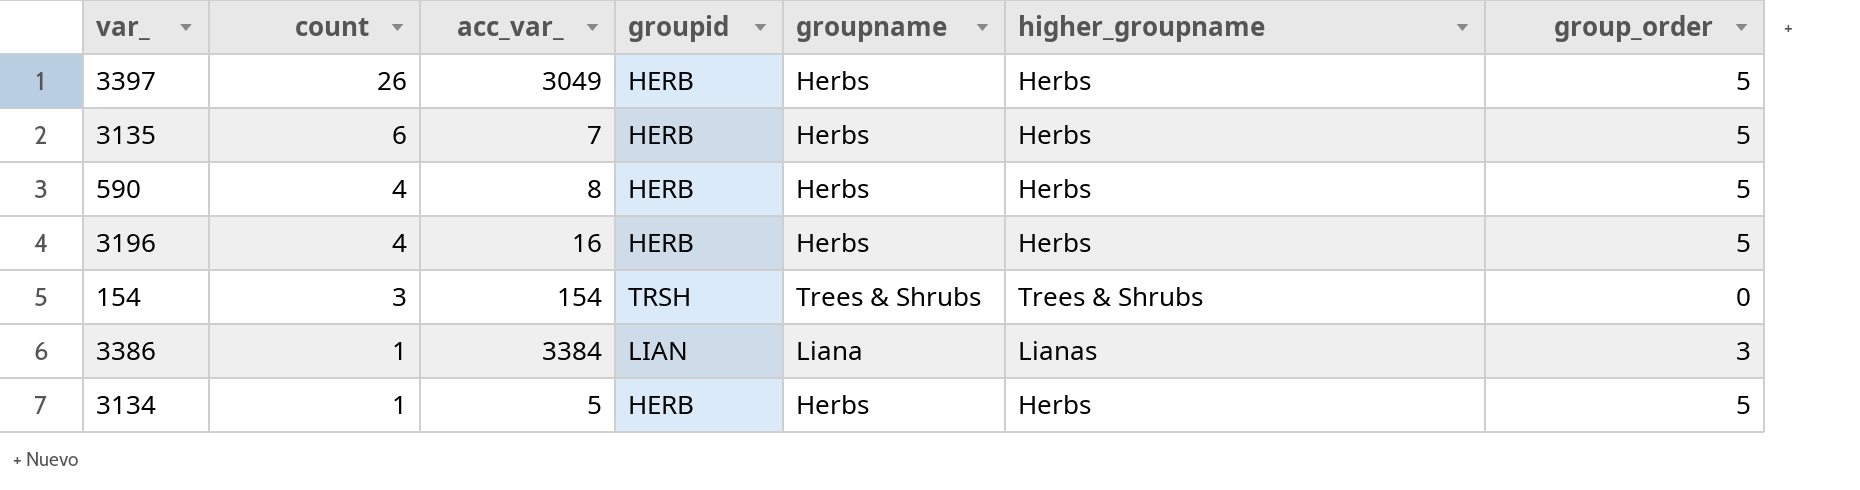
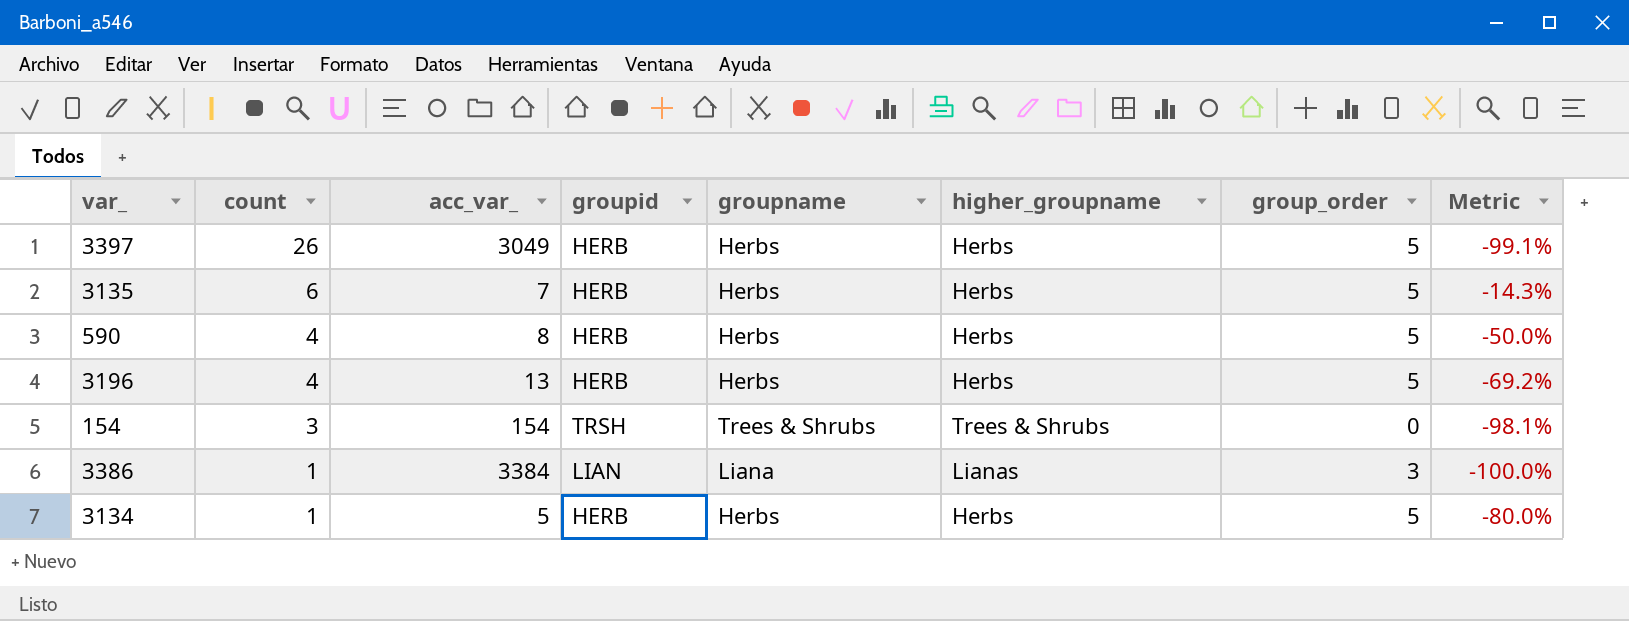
column Metric | formula: none -> ([count] - [acc_var_]) / [acc_var_]
3196 | acc_var_: 16 -> 13

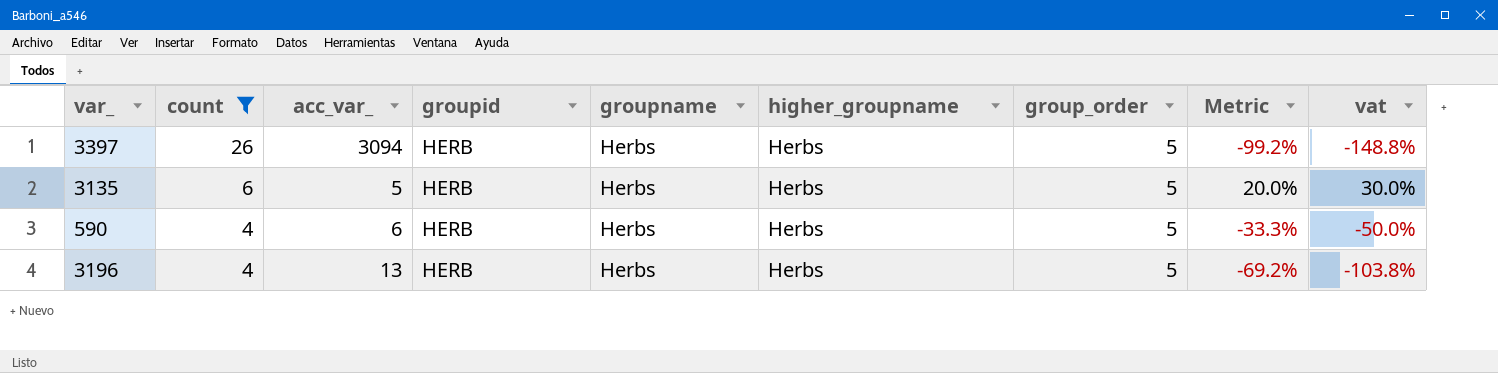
filter: none -> count >= 4
column vat | formula: none -> [Metric] * 1.5
3397 | acc_var_: 3049 -> 3094
3397 | Metric: -99.1% -> -99.2%
3135 | acc_var_: 7 -> 5
3135 | Metric: -14.3% -> 20.0%
590 | acc_var_: 8 -> 6
590 | Metric: -50.0% -> -33.3%

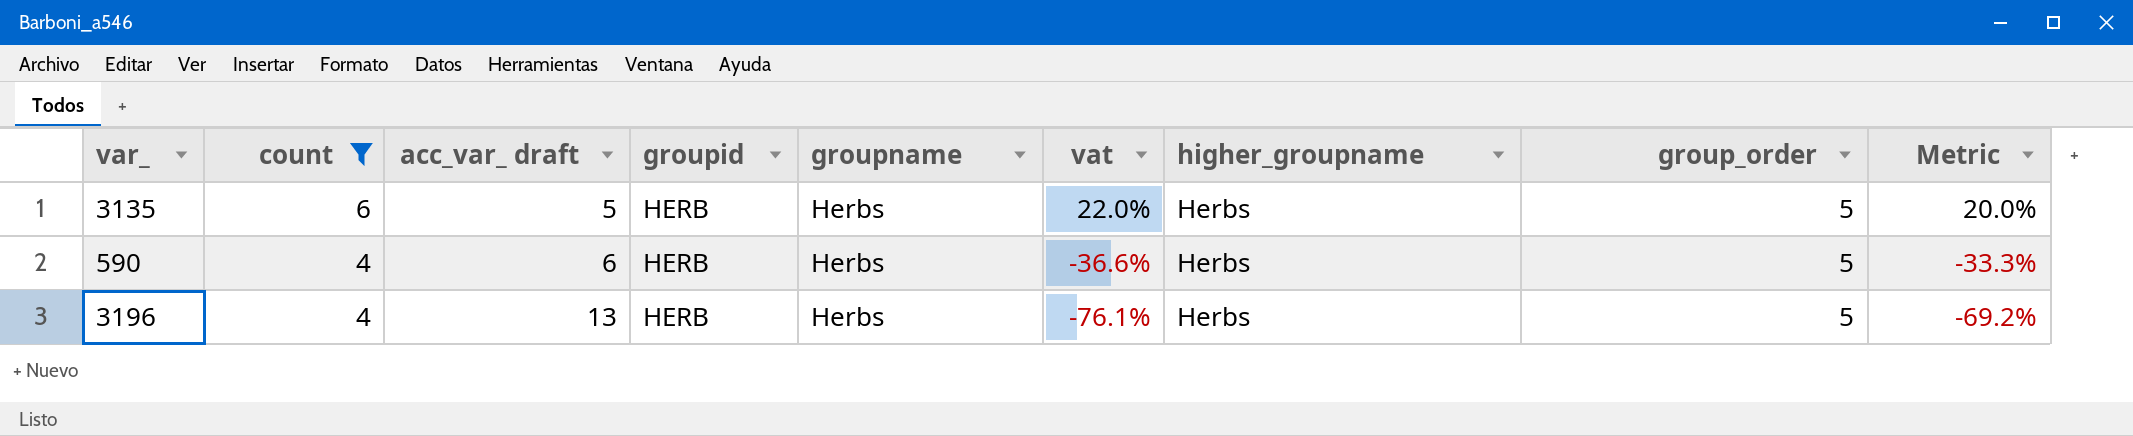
column name: acc_var_ -> acc_var_ draft
column vat | formula: [Metric] * 1.5 -> [Metric] * 1.1
column vat | position: 9 -> 6
row 3397: 26 | 3094 | HERB | Herbs | Herbs | 5 | -99.2% | -148.8% -> none

